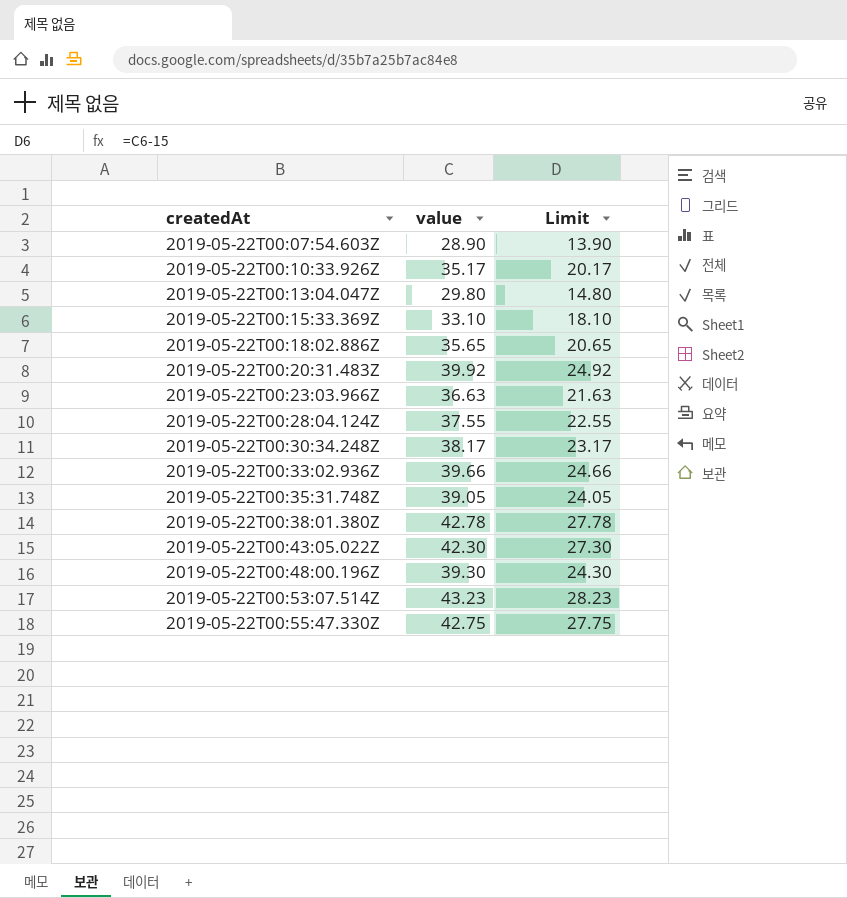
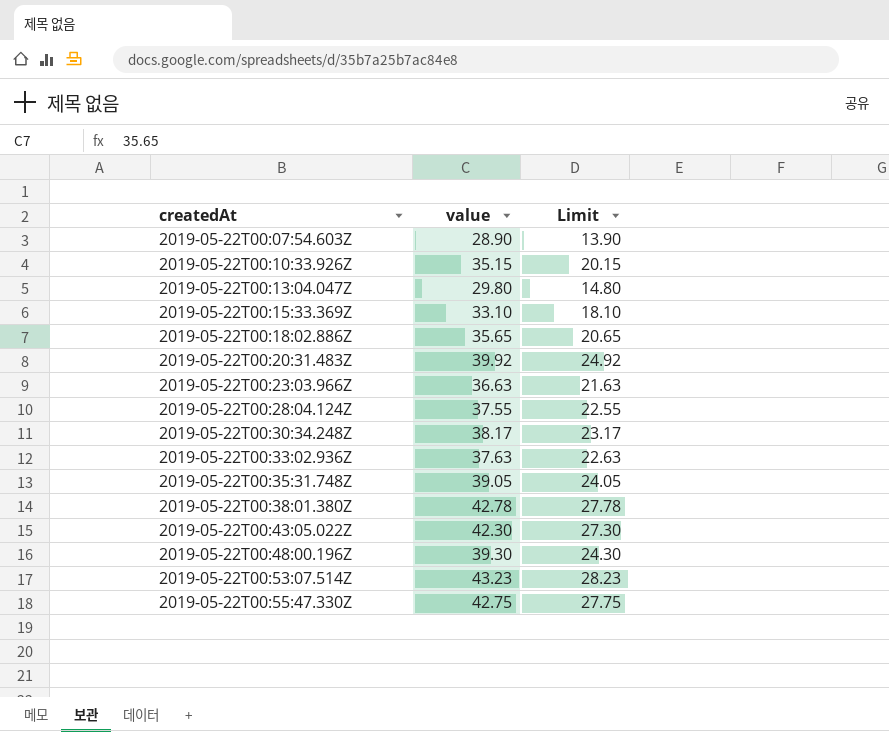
2019-05-22T00:10:33.926Z | value: 35.17 -> 35.15
2019-05-22T00:10:33.926Z | Limit: 20.17 -> 20.15
2019-05-22T00:33:02.936Z | value: 39.66 -> 37.63
2019-05-22T00:33:02.936Z | Limit: 24.66 -> 22.63

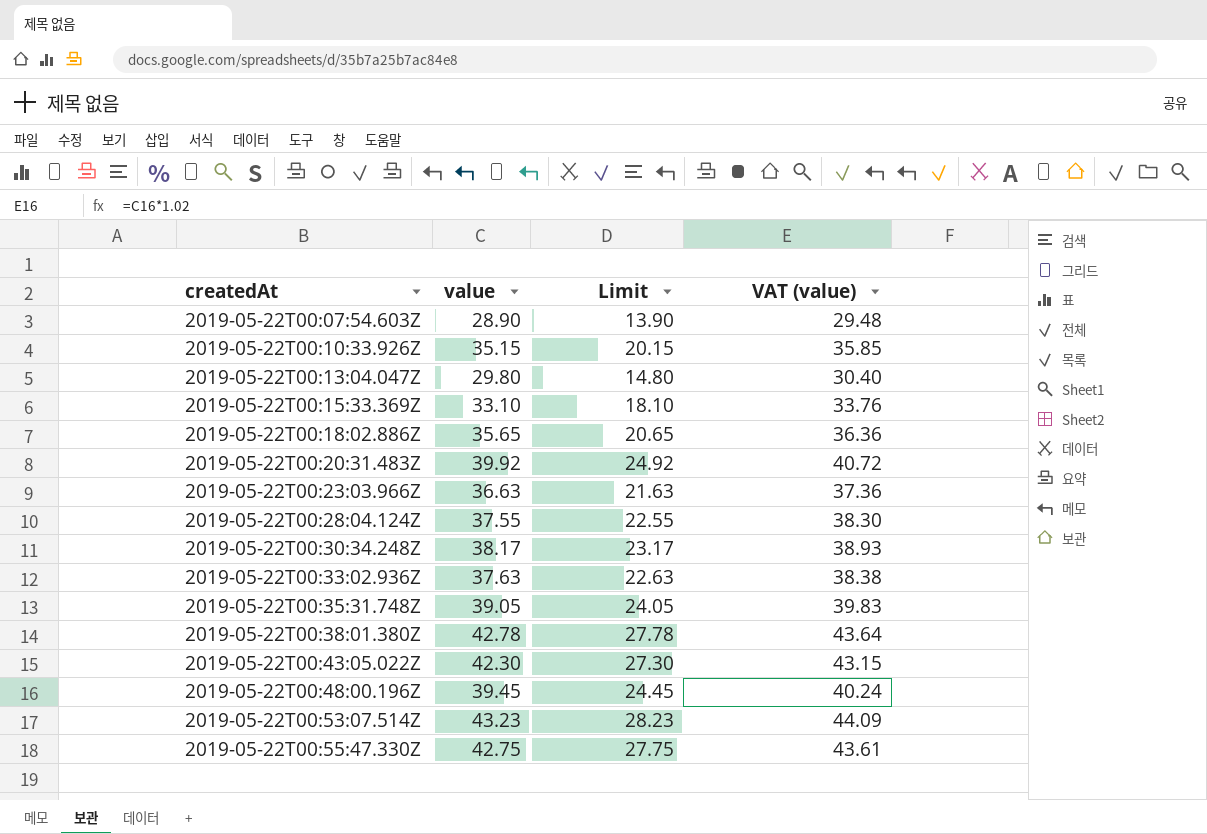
column VAT (value) | formula: none -> [value] * 1.02
2019-05-22T00:48:00.196Z | value: 39.30 -> 39.45
2019-05-22T00:48:00.196Z | Limit: 24.30 -> 24.45

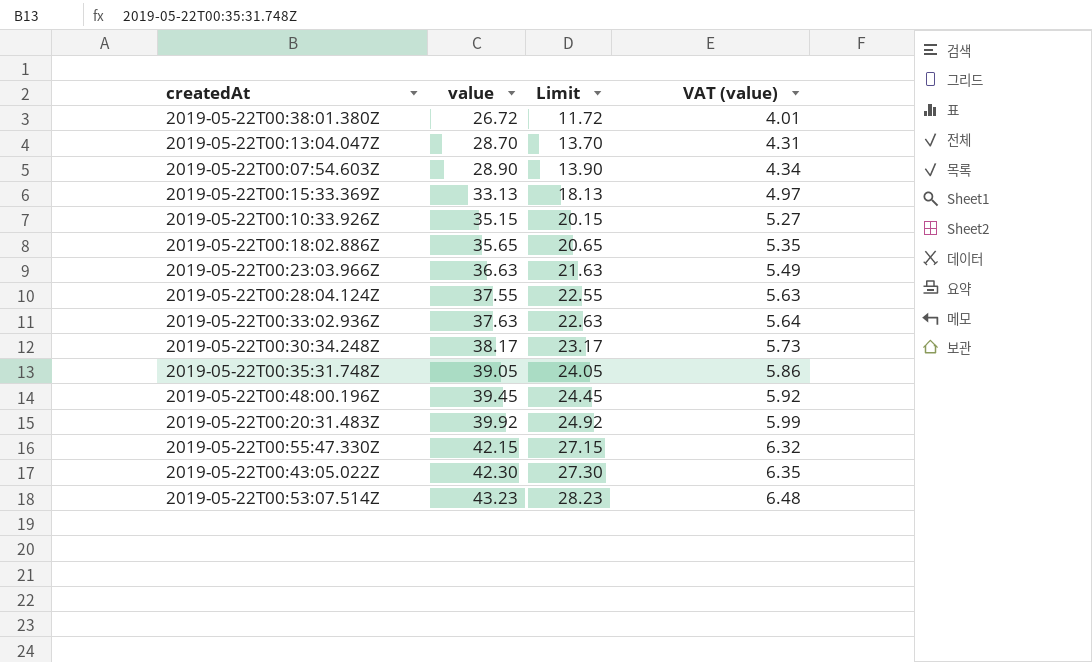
row order: createdAt ascending -> value ascending
column VAT (value) | formula: [value] * 1.02 -> [value] * 0.15
2019-05-22T00:38:01.380Z | value: 42.78 -> 26.72
2019-05-22T00:38:01.380Z | Limit: 27.78 -> 11.72
2019-05-22T00:13:04.047Z | value: 29.80 -> 28.70
2019-05-22T00:13:04.047Z | Limit: 14.80 -> 13.70
2019-05-22T00:15:33.369Z | value: 33.10 -> 33.13
2019-05-22T00:15:33.369Z | Limit: 18.10 -> 18.13
2019-05-22T00:55:47.330Z | value: 42.75 -> 42.15
2019-05-22T00:55:47.330Z | Limit: 27.75 -> 27.15

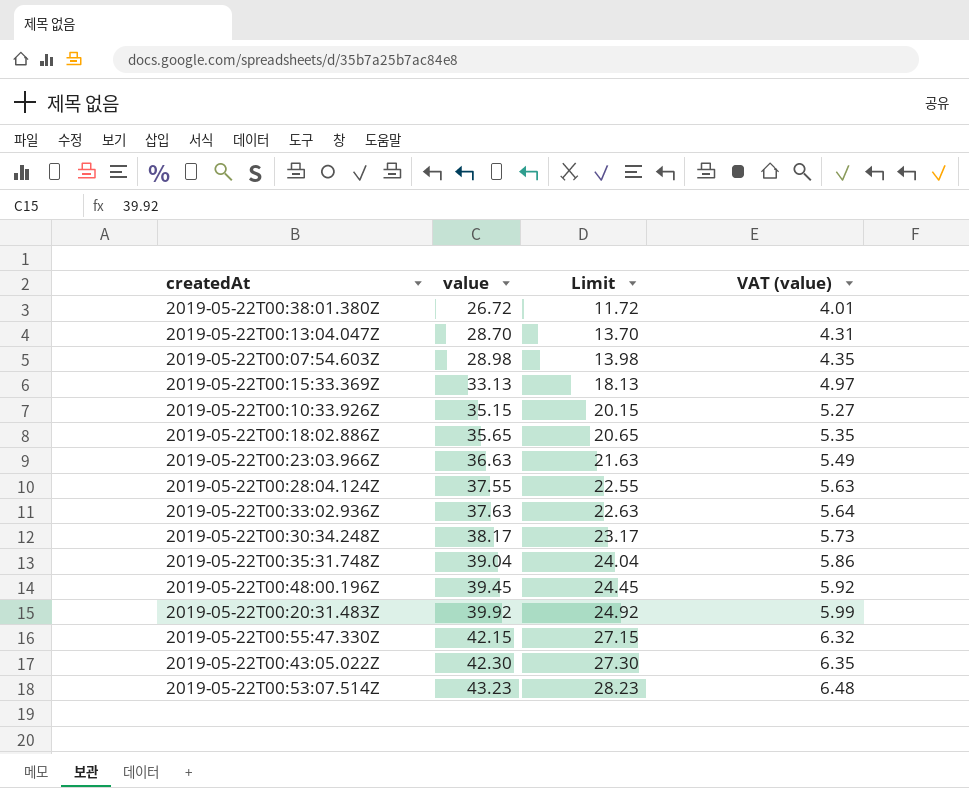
2019-05-22T00:07:54.603Z | value: 28.90 -> 28.98
2019-05-22T00:07:54.603Z | Limit: 13.90 -> 13.98
2019-05-22T00:07:54.603Z | VAT (value): 4.34 -> 4.35
2019-05-22T00:35:31.748Z | value: 39.05 -> 39.04
2019-05-22T00:35:31.748Z | Limit: 24.05 -> 24.04

